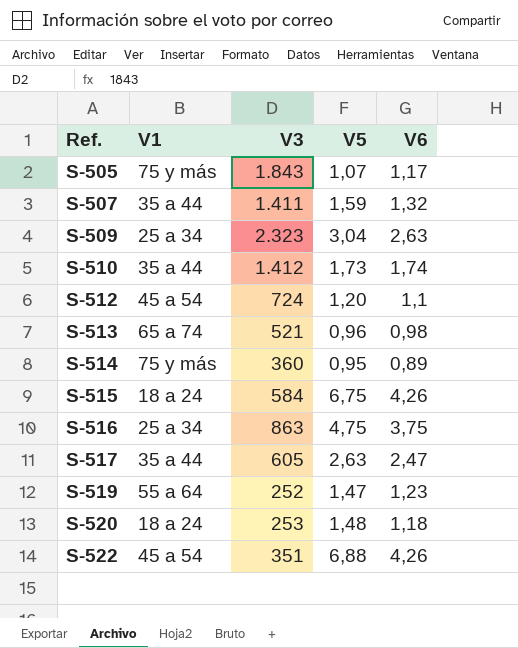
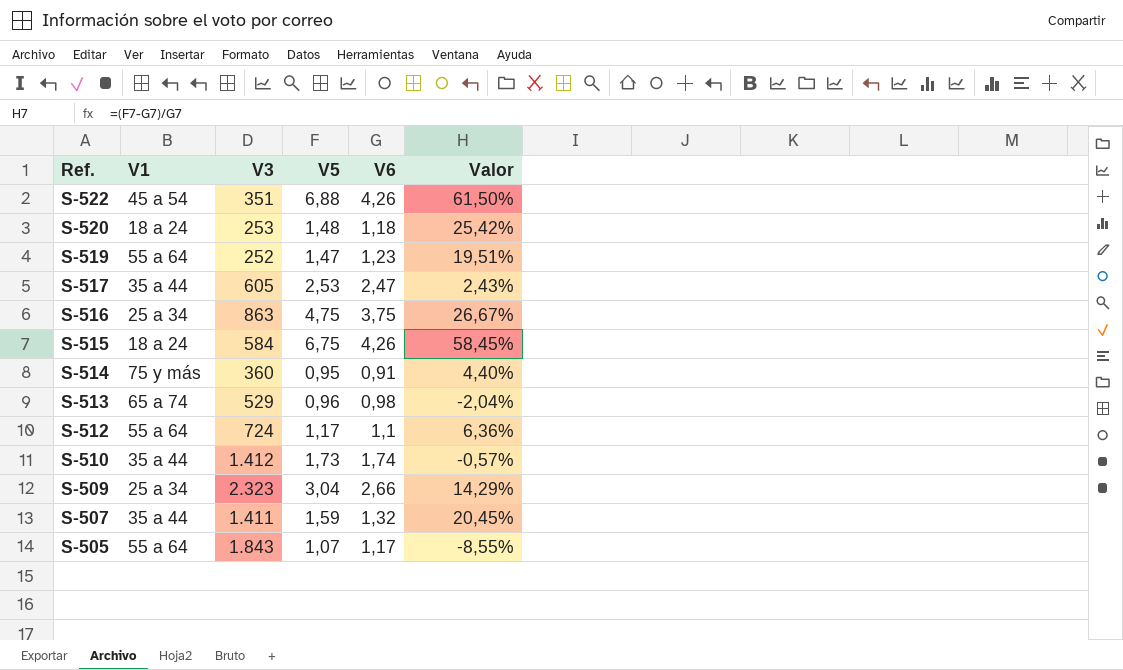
row order: Ref. ascending -> Ref. descending
column Valor | formula: none -> ([V5] - [V6]) / [V6]
S-517 | V5: 2,63 -> 2,53
S-514 | V6: 0,89 -> 0,91
S-513 | V3: 521 -> 529
S-512 | V1: 45 a 54 -> 55 a 64
S-512 | V5: 1,20 -> 1,17
S-509 | V6: 2,63 -> 2,66
S-505 | V1: 75 y más -> 55 a 64

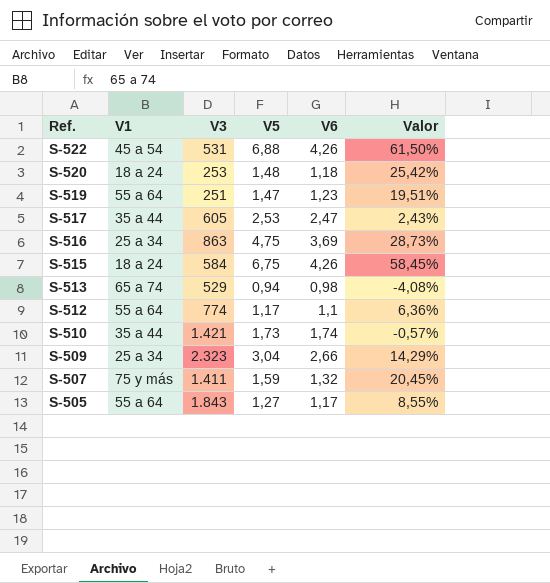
row S-514: 75 y más | 360 | 0,95 | 0,91 | 4,40% -> none
S-522 | V3: 351 -> 531
S-519 | V3: 252 -> 251
S-516 | V6: 3,75 -> 3,69
S-516 | Valor: 26,67% -> 28,73%
S-513 | V5: 0,96 -> 0,94
S-513 | Valor: -2,04% -> -4,08%
S-512 | V3: 724 -> 774
S-510 | V3: 1.412 -> 1.421
S-507 | V1: 35 a 44 -> 75 y más
S-505 | V5: 1,07 -> 1,27
S-505 | Valor: -8,55% -> 8,55%

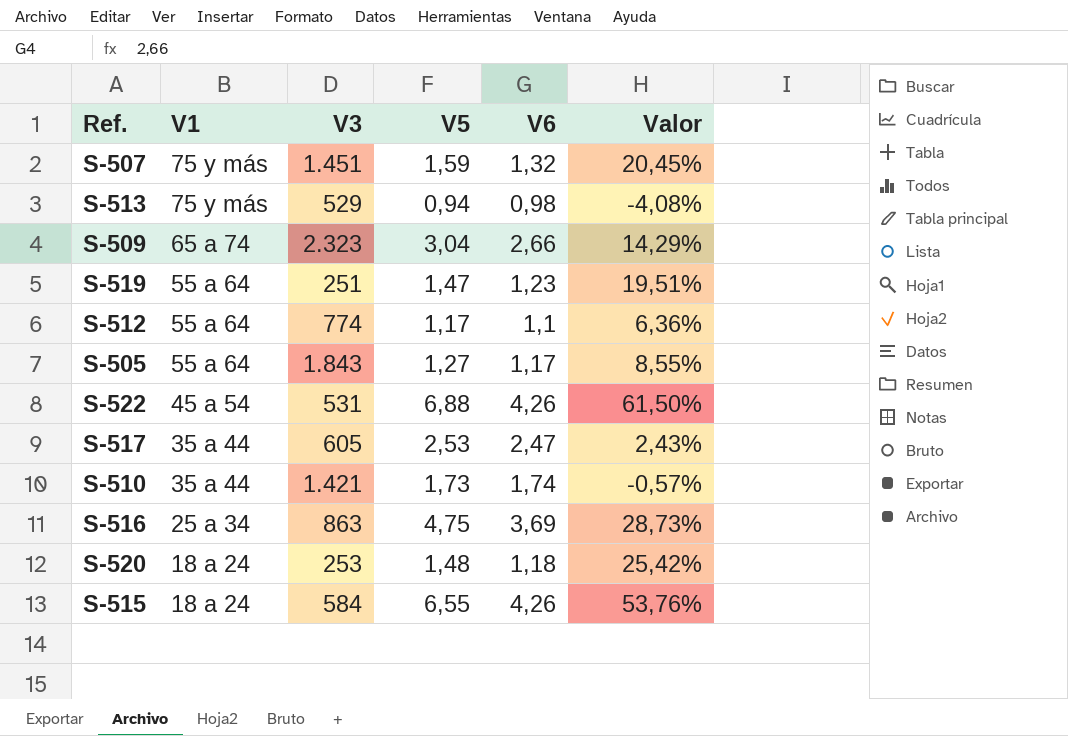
row order: Ref. descending -> V1 descending
S-507 | V3: 1.411 -> 1.451
S-513 | V1: 65 a 74 -> 75 y más
S-509 | V1: 25 a 34 -> 65 a 74
S-515 | V5: 6,75 -> 6,55
S-515 | Valor: 58,45% -> 53,76%

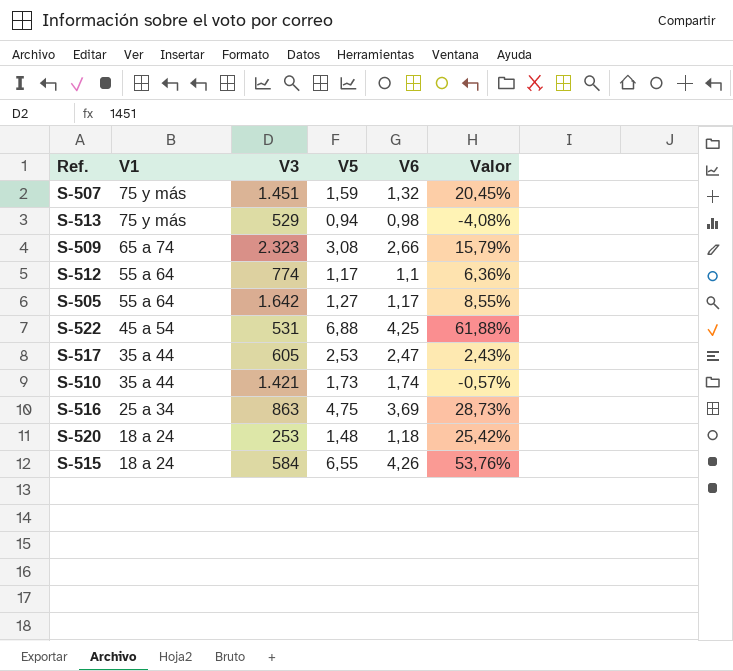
row S-519: 55 a 64 | 251 | 1,47 | 1,23 | 19,51% -> none
S-509 | V5: 3,04 -> 3,08
S-509 | Valor: 14,29% -> 15,79%
S-505 | V3: 1.843 -> 1.642
S-522 | V6: 4,26 -> 4,25
S-522 | Valor: 61,50% -> 61,88%

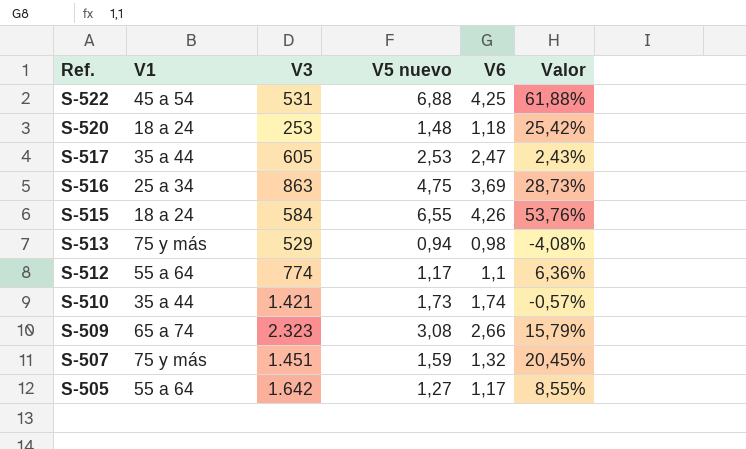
row order: V1 descending -> Ref. descending
column name: V5 -> V5 nuevo

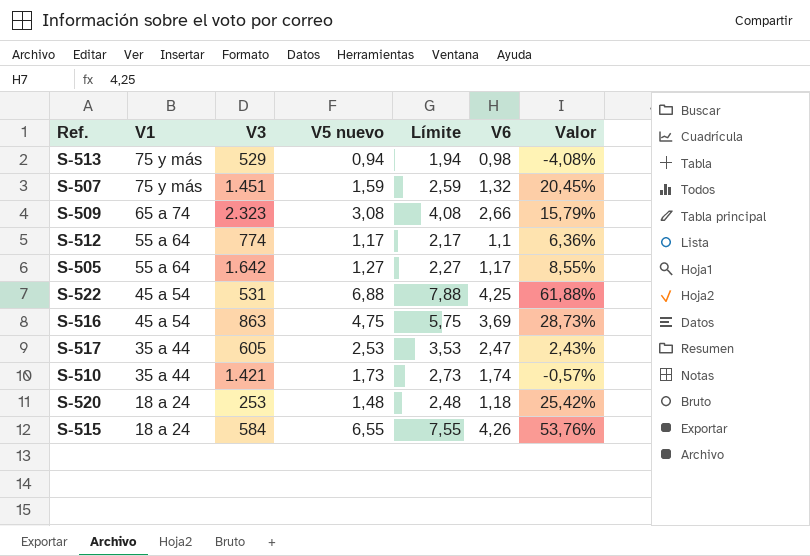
row order: Ref. descending -> V1 descending
column Límite | formula: none -> [V5 nuevo] + 1
S-516 | V1: 25 a 34 -> 45 a 54

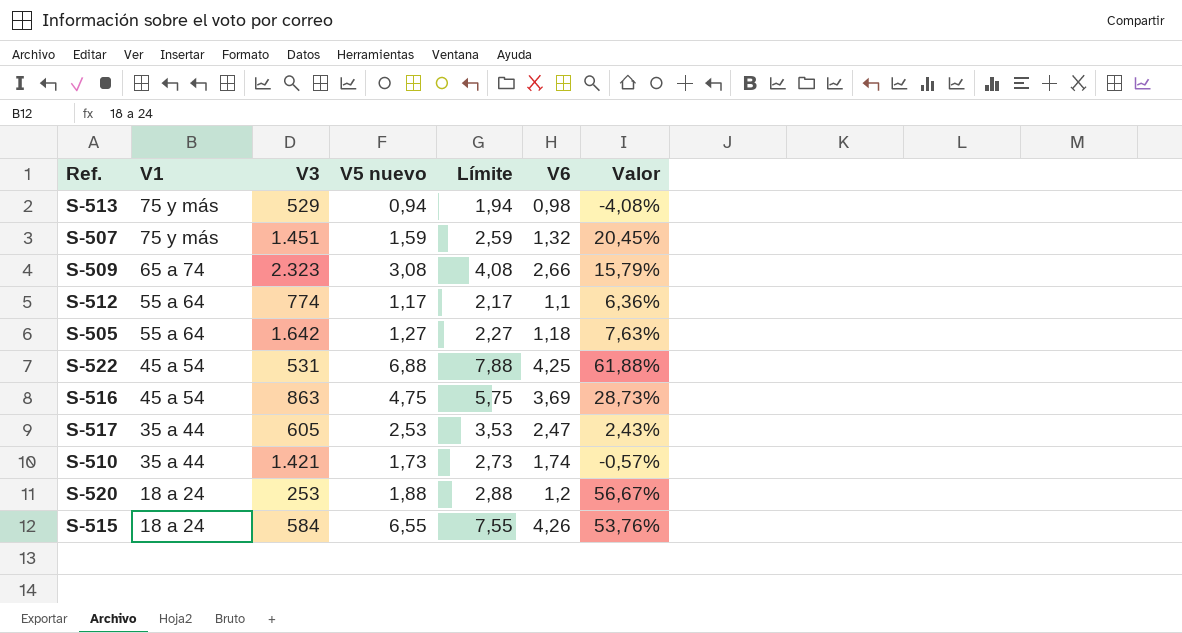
S-505 | V6: 1,17 -> 1,18
S-505 | Valor: 8,55% -> 7,63%
S-520 | V5 nuevo: 1,48 -> 1,88
S-520 | Límite: 2,48 -> 2,88
S-520 | V6: 1,18 -> 1,2
S-520 | Valor: 25,42% -> 56,67%

